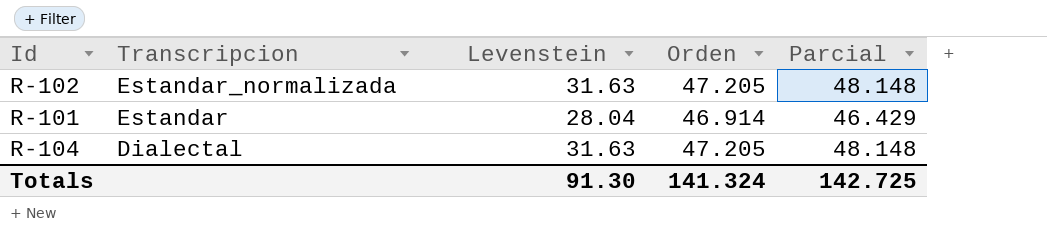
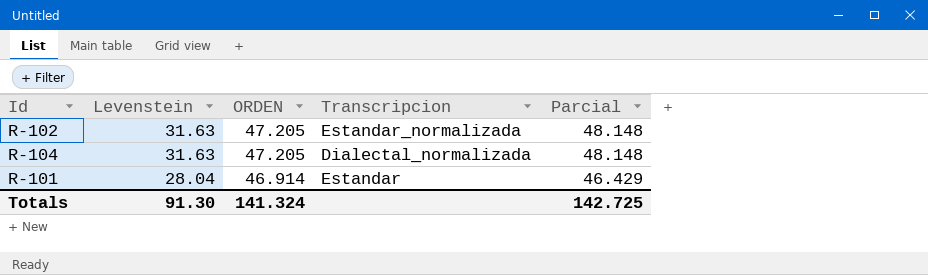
row order: Transcripcion descending -> Levenstein descending
column name: Orden -> ORDEN
column Transcripcion | position: 2 -> 4
R-104 | Transcripcion: Dialectal -> Dialectal_normalizada

